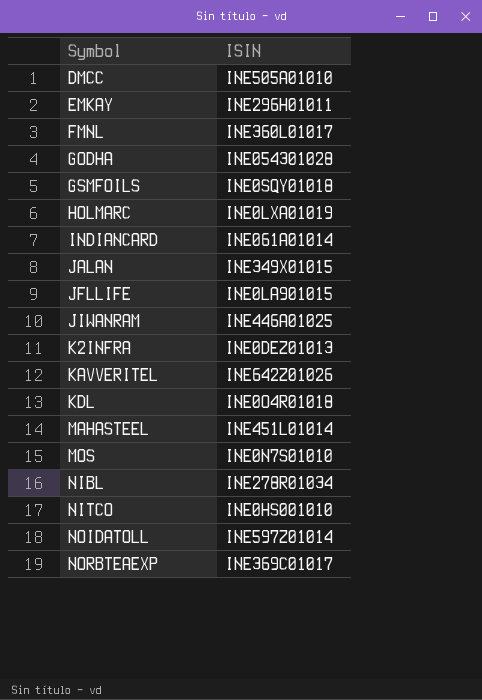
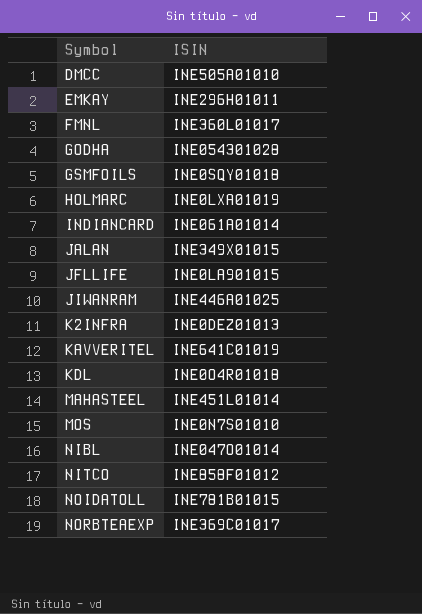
KAVVERITEL | ISIN: INE642Z01026 -> INE641C01019
NIBL | ISIN: INE278R01034 -> INE047O01014
NITCO | ISIN: INE0HS001010 -> INE858F01012
NOIDATOLL | ISIN: INE597Z01014 -> INE781B01015

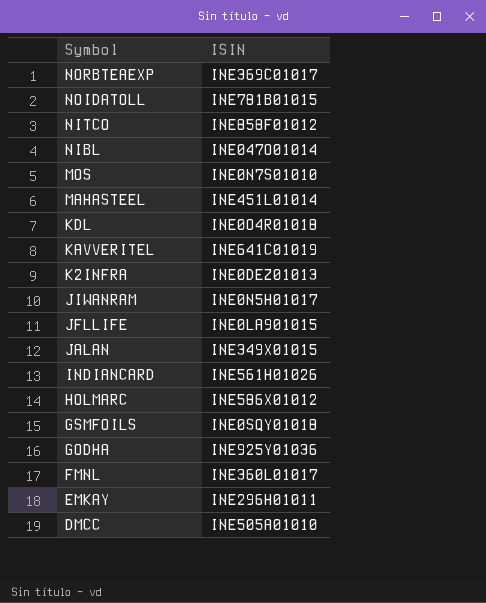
row order: Symbol ascending -> Symbol descending
JIWANRAM | ISIN: INE446A01025 -> INE0N5H01017
INDIANCARD | ISIN: INE061A01014 -> INE561H01026
HOLMARC | ISIN: INE0LXA01019 -> INE586X01012
GODHA | ISIN: INE054301028 -> INE925Y01036

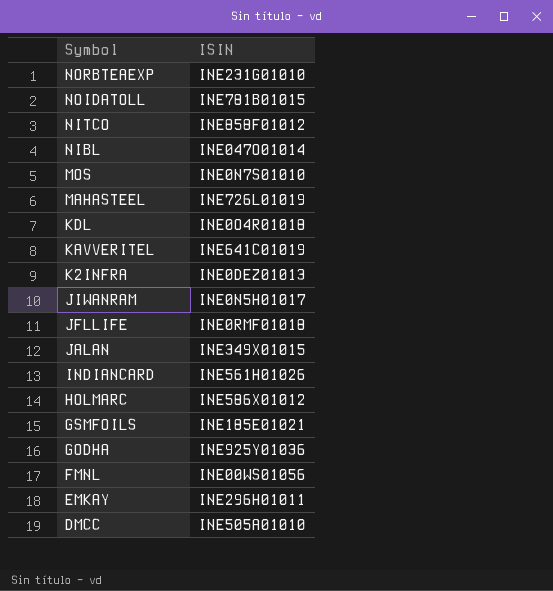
NORBTEAEXP | ISIN: INE369C01017 -> INE231G01010
MAHASTEEL | ISIN: INE451L01014 -> INE726L01019
JFLLIFE | ISIN: INE0LA901015 -> INE0RMF01018
GSMFOILS | ISIN: INE0SQY01018 -> INE185E01021
FMNL | ISIN: INE360L01017 -> INE00WS01056

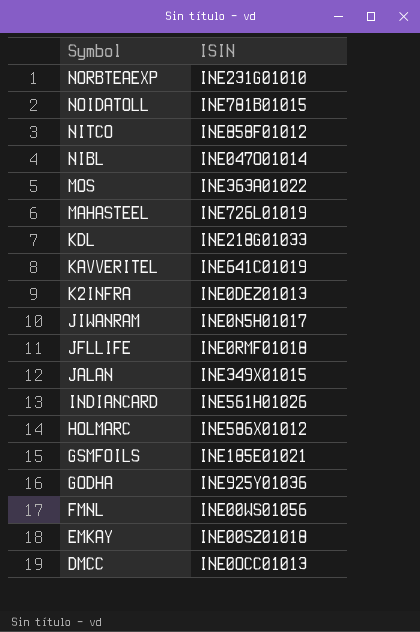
MOS | ISIN: INE0N7S01010 -> INE363A01022
KDL | ISIN: INE0O4R01018 -> INE218G01033
EMKAY | ISIN: INE296H01011 -> INE00SZ01018
DMCC | ISIN: INE505A01010 -> INE0OCC01013

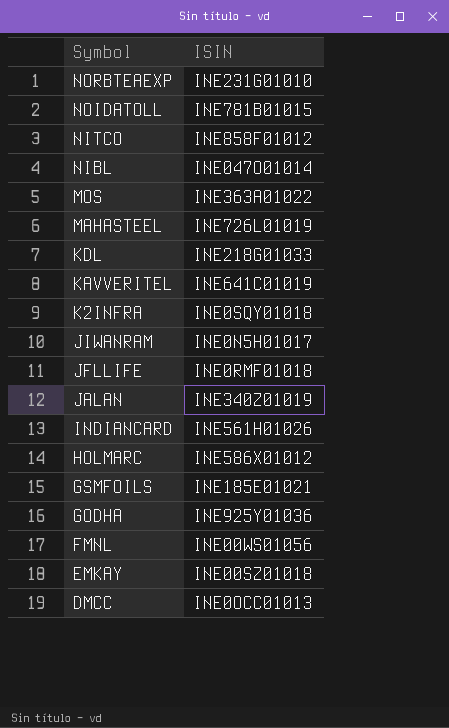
K2INFRA | ISIN: INE0DEZ01013 -> INE0SQY01018
JALAN | ISIN: INE349X01015 -> INE340Z01019

